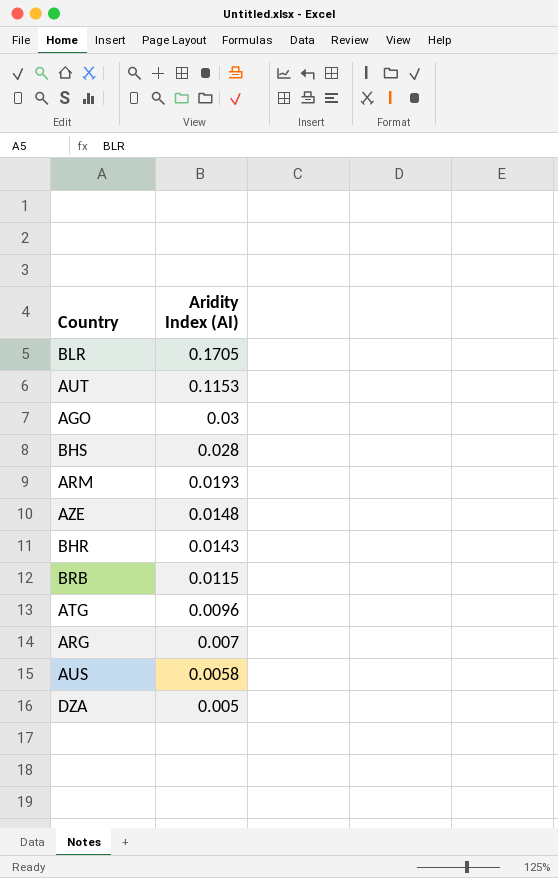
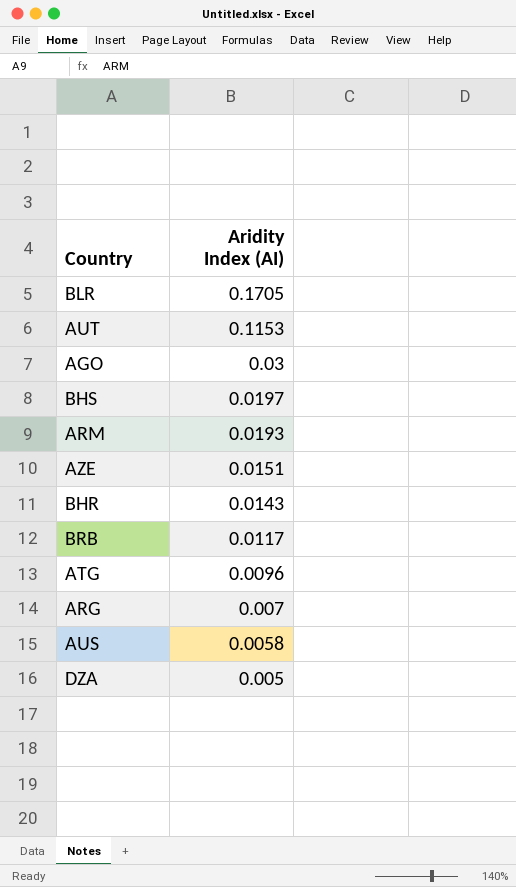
BHS | Aridity Index (AI): 0.028 -> 0.0197
AZE | Aridity Index (AI): 0.0148 -> 0.0151
BRB | Aridity Index (AI): 0.0115 -> 0.0117

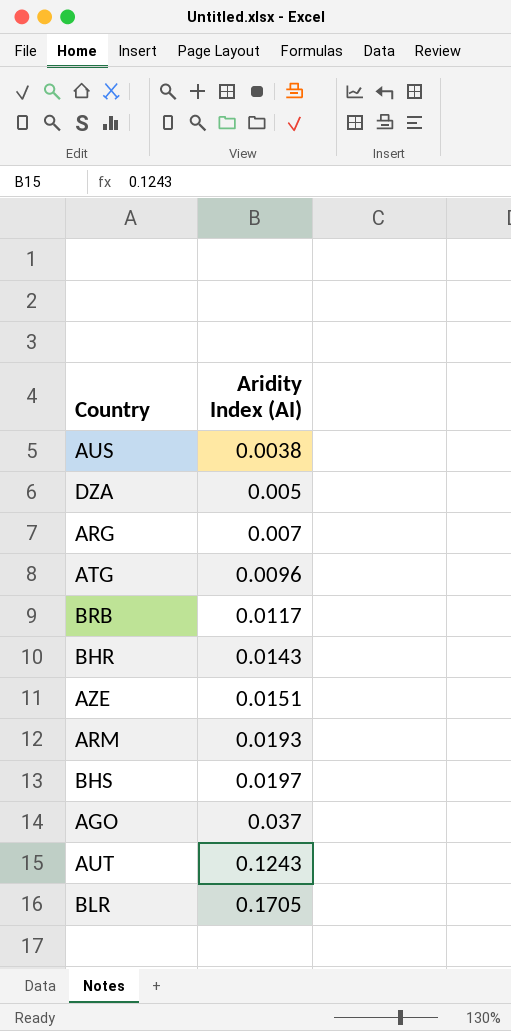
row order: Aridity Index (AI) descending -> Aridity Index (AI) ascending
AUS | Aridity Index (AI): 0.0058 -> 0.0038
AGO | Aridity Index (AI): 0.03 -> 0.037
AUT | Aridity Index (AI): 0.1153 -> 0.1243

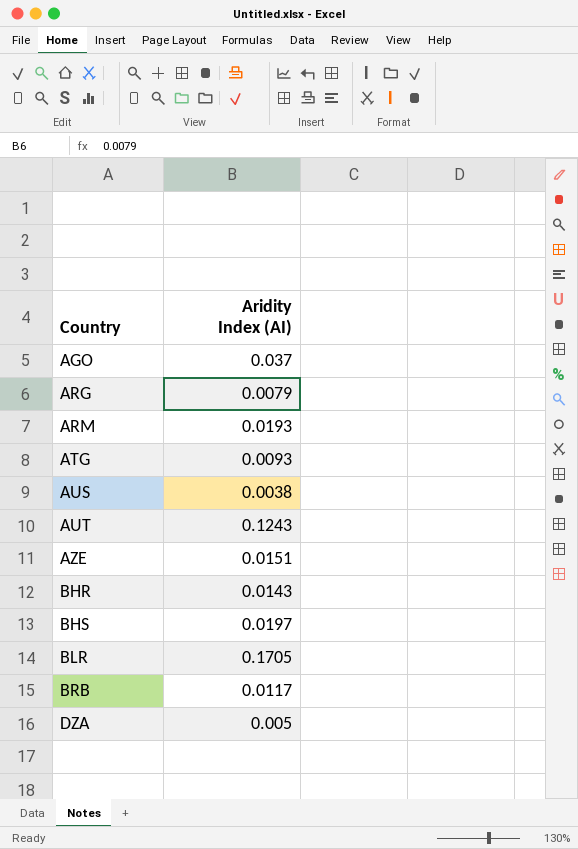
row order: Aridity Index (AI) ascending -> Country ascending
ARG | Aridity Index (AI): 0.007 -> 0.0079
ATG | Aridity Index (AI): 0.0096 -> 0.0093

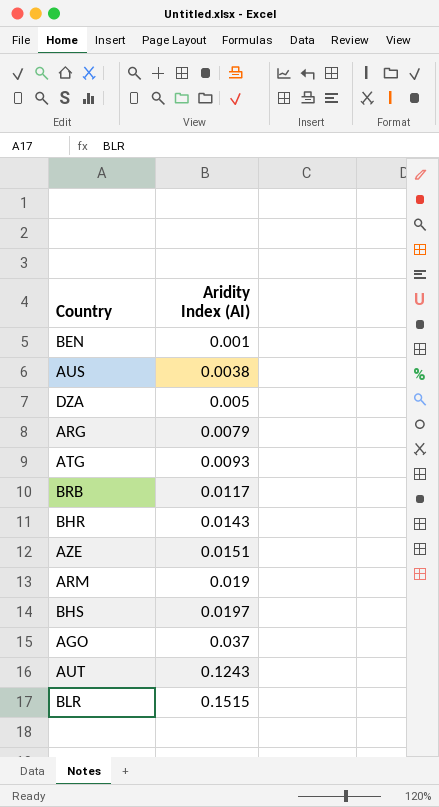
row order: Country ascending -> Aridity Index (AI) ascending
row BEN: none -> 0.001
ARM | Aridity Index (AI): 0.0193 -> 0.019
BLR | Aridity Index (AI): 0.1705 -> 0.1515

